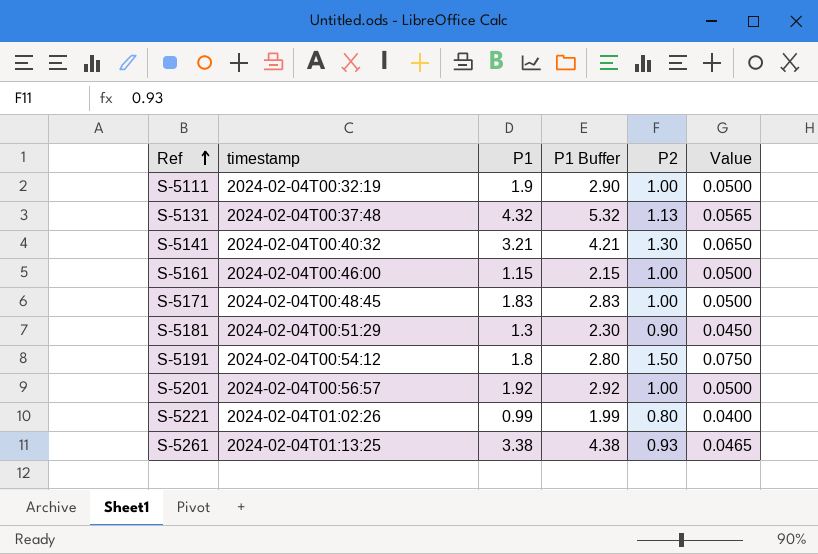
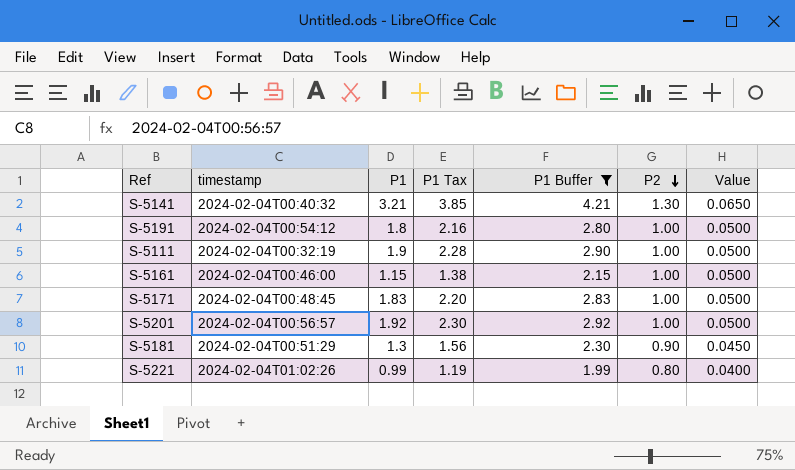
filter: none -> P1 Buffer <= 4.21
row order: Ref ascending -> P2 descending
column P1 Tax | formula: none -> [P1] * 1.2
S-5191 | P2: 1.50 -> 1.00
S-5191 | Value: 0.0750 -> 0.0500

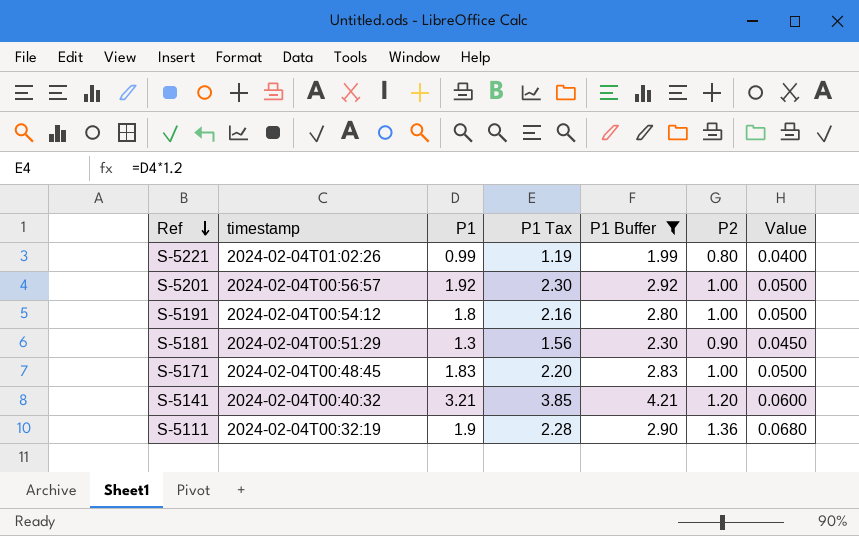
row order: P2 descending -> Ref descending
row S-5161: 2024-02-04T00:46:00 | 1.15 | 1.38 | 2.15 | 1.00 | 0.0500 -> none
S-5141 | P2: 1.30 -> 1.20
S-5141 | Value: 0.0650 -> 0.0600
S-5111 | P2: 1.00 -> 1.36
S-5111 | Value: 0.0500 -> 0.0680

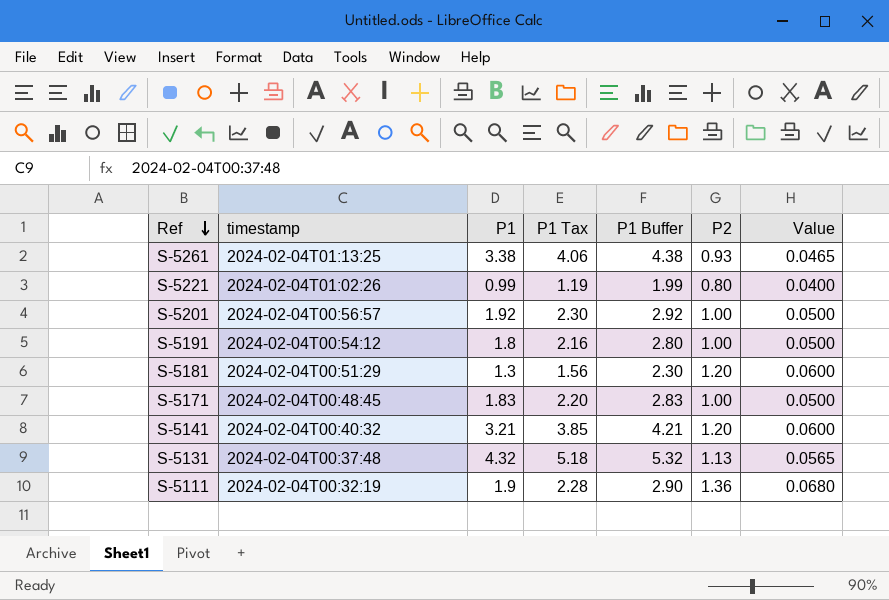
filter: P1 Buffer <= 4.21 -> none
S-5181 | P2: 0.90 -> 1.20
S-5181 | Value: 0.0450 -> 0.0600

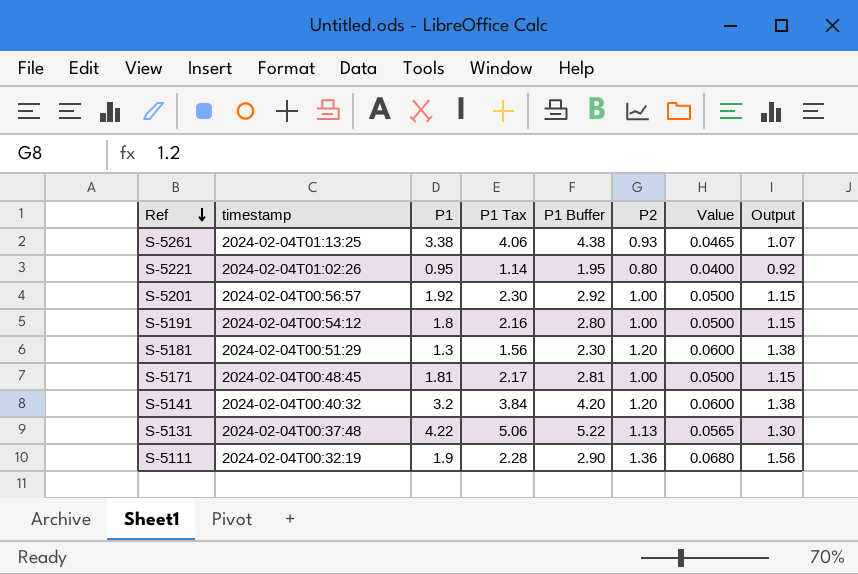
column Output | formula: none -> [P2] * 1.15
S-5221 | P1: 0.99 -> 0.95
S-5221 | P1 Tax: 1.19 -> 1.14
S-5221 | P1 Buffer: 1.99 -> 1.95
S-5171 | P1: 1.83 -> 1.81
S-5171 | P1 Tax: 2.20 -> 2.17
S-5171 | P1 Buffer: 2.83 -> 2.81
S-5141 | P1: 3.21 -> 3.2
S-5141 | P1 Tax: 3.85 -> 3.84
S-5141 | P1 Buffer: 4.21 -> 4.20
S-5131 | P1: 4.32 -> 4.22
S-5131 | P1 Tax: 5.18 -> 5.06
S-5131 | P1 Buffer: 5.32 -> 5.22

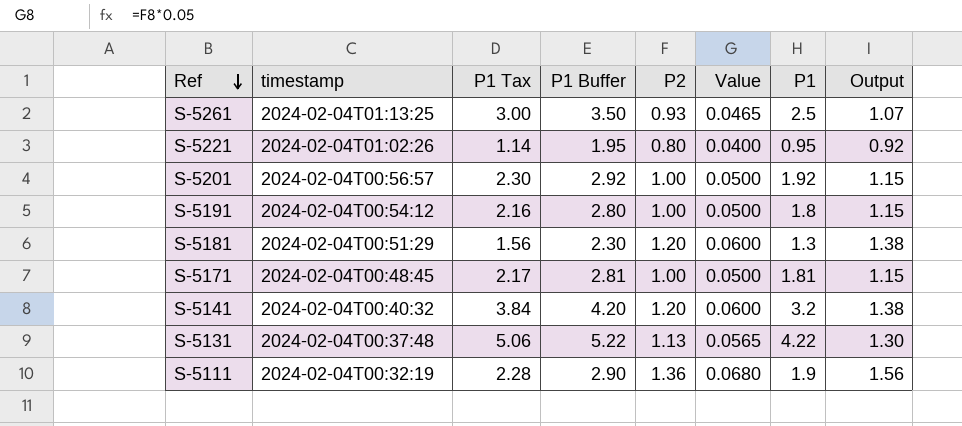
column P1 | position: 3 -> 7
S-5261 | P1 Tax: 4.06 -> 3.00
S-5261 | P1 Buffer: 4.38 -> 3.50
S-5261 | P1: 3.38 -> 2.5

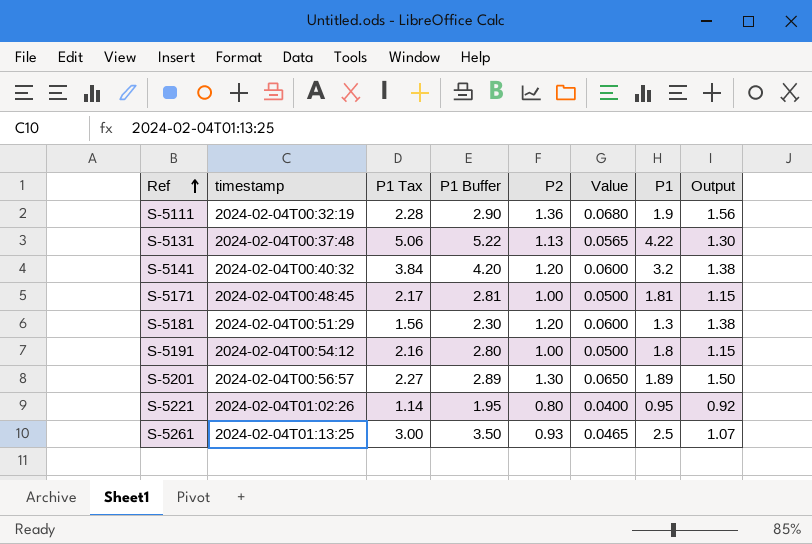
row order: Ref descending -> Ref ascending
S-5201 | P1 Tax: 2.30 -> 2.27
S-5201 | P1 Buffer: 2.92 -> 2.89
S-5201 | P2: 1.00 -> 1.30
S-5201 | Value: 0.0500 -> 0.0650
S-5201 | P1: 1.92 -> 1.89
S-5201 | Output: 1.15 -> 1.50

